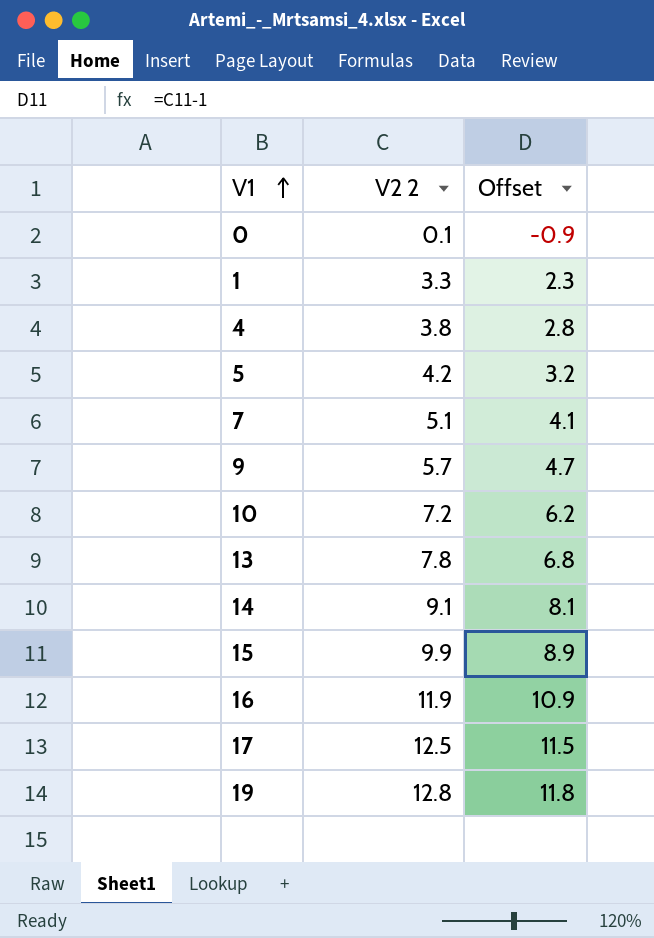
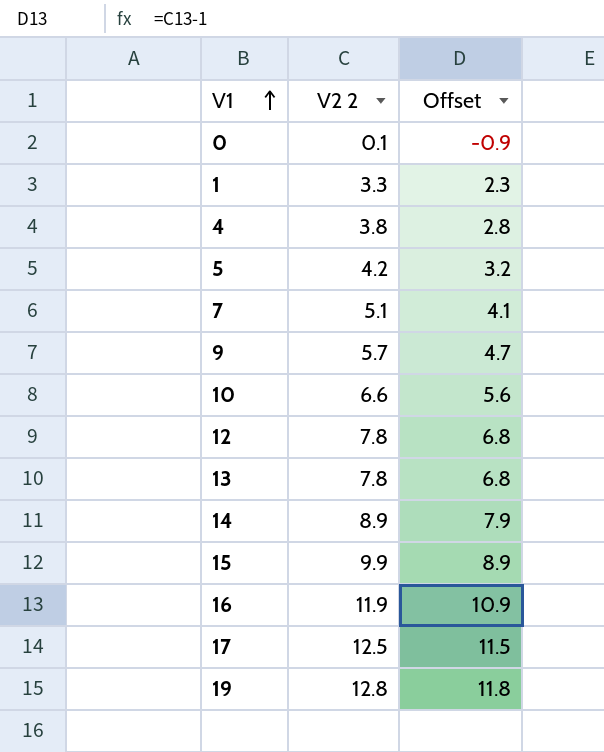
10 | V2 2: 7.2 -> 6.6
10 | Offset: 6.2 -> 5.6
row 12: none -> 7.8 | 6.8
14 | V2 2: 9.1 -> 8.9
14 | Offset: 8.1 -> 7.9

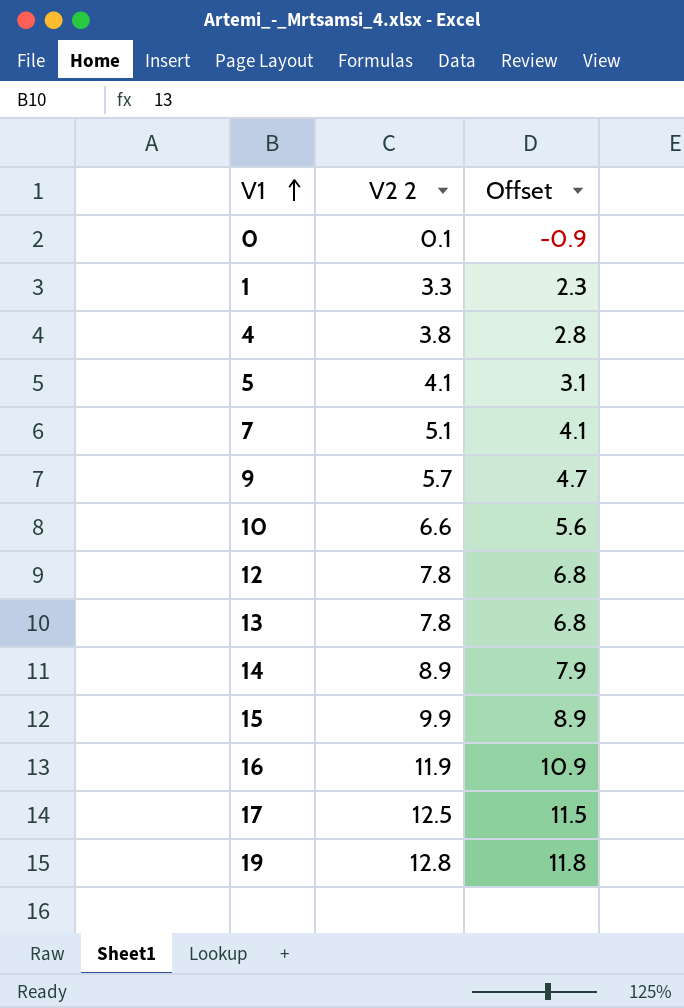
5 | V2 2: 4.2 -> 4.1
5 | Offset: 3.2 -> 3.1

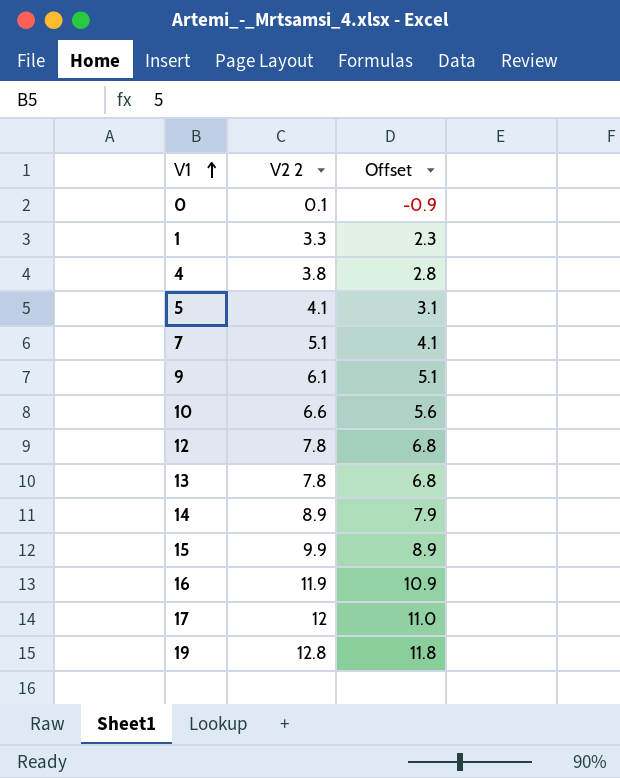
9 | V2 2: 5.7 -> 6.1
9 | Offset: 4.7 -> 5.1
17 | V2 2: 12.5 -> 12
17 | Offset: 11.5 -> 11.0

